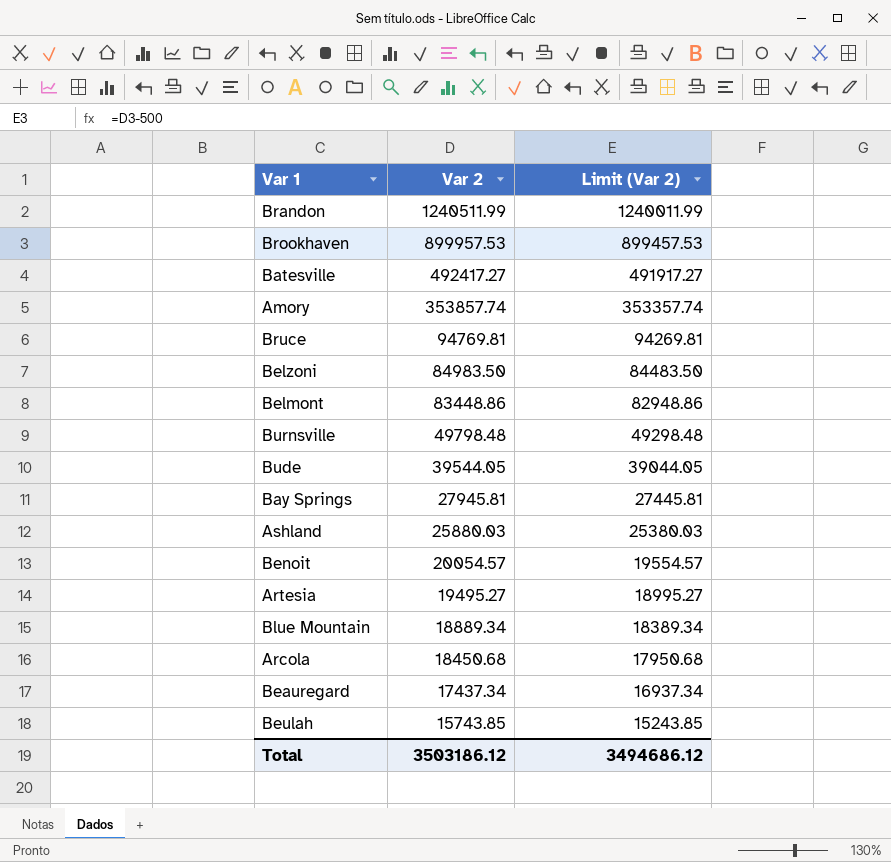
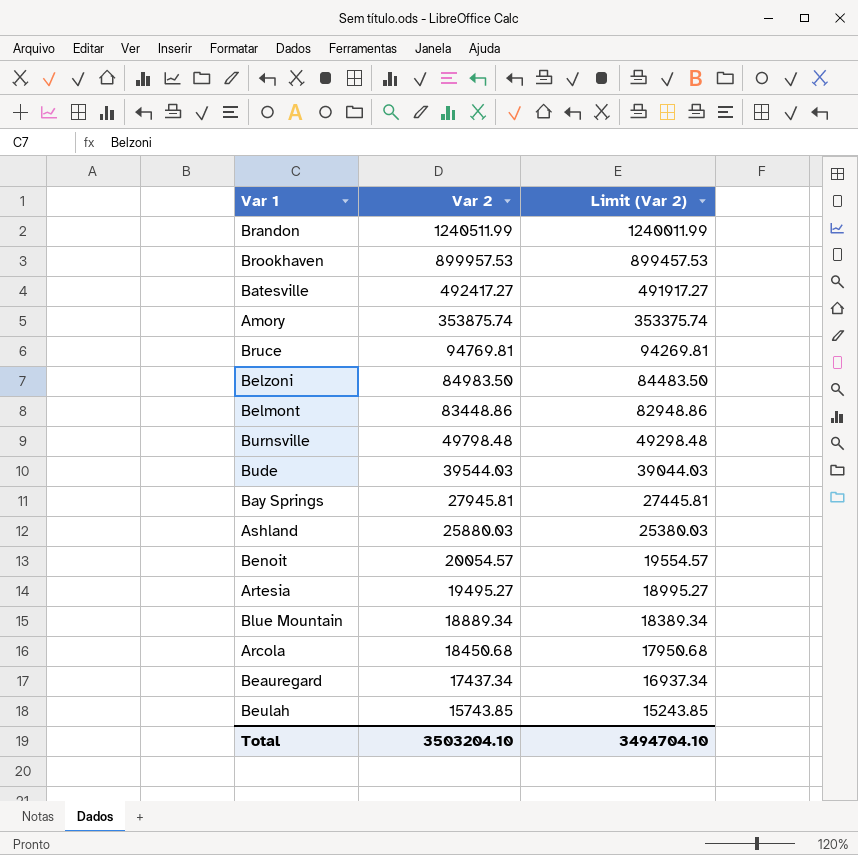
Amory | Var 2: 353857.74 -> 353875.74
Amory | Limit (Var 2): 353357.74 -> 353375.74
Bude | Var 2: 39544.05 -> 39544.03
Bude | Limit (Var 2): 39044.05 -> 39044.03
Total | Var 2: 3503186.12 -> 3503204.10
Total | Limit (Var 2): 3494686.12 -> 3494704.10

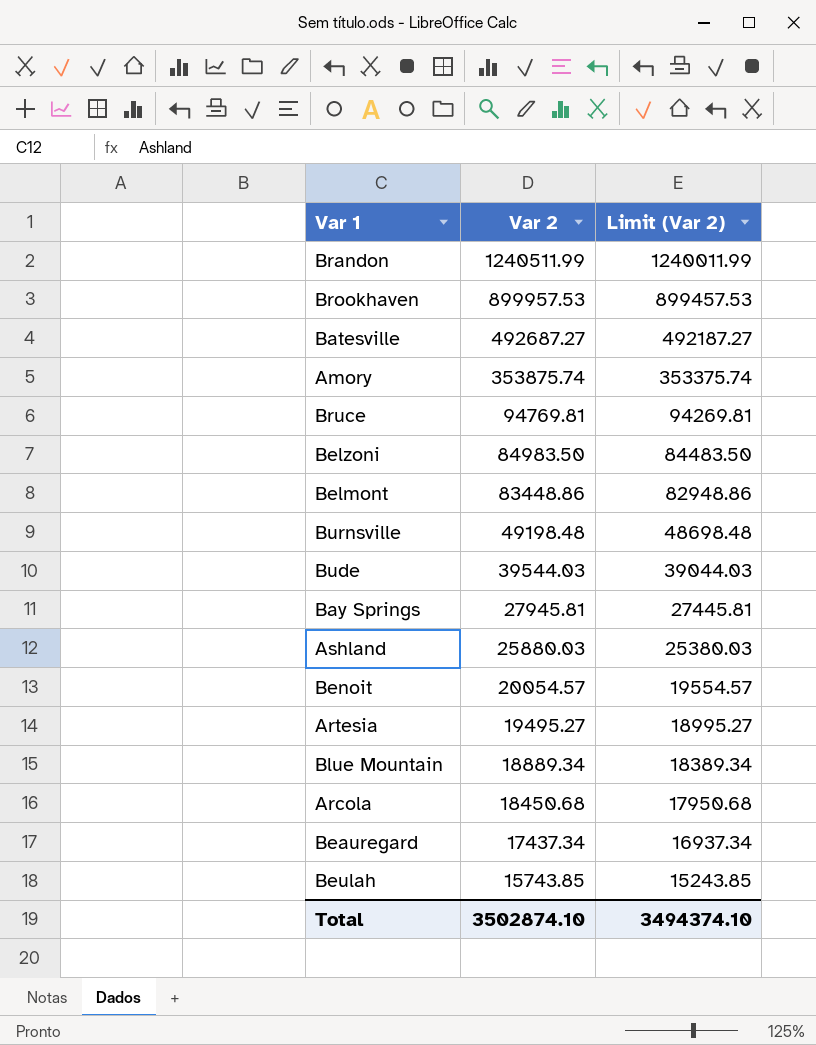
Batesville | Var 2: 492417.27 -> 492687.27
Batesville | Limit (Var 2): 491917.27 -> 492187.27
Burnsville | Var 2: 49798.48 -> 49198.48
Burnsville | Limit (Var 2): 49298.48 -> 48698.48
Total | Var 2: 3503204.10 -> 3502874.10
Total | Limit (Var 2): 3494704.10 -> 3494374.10

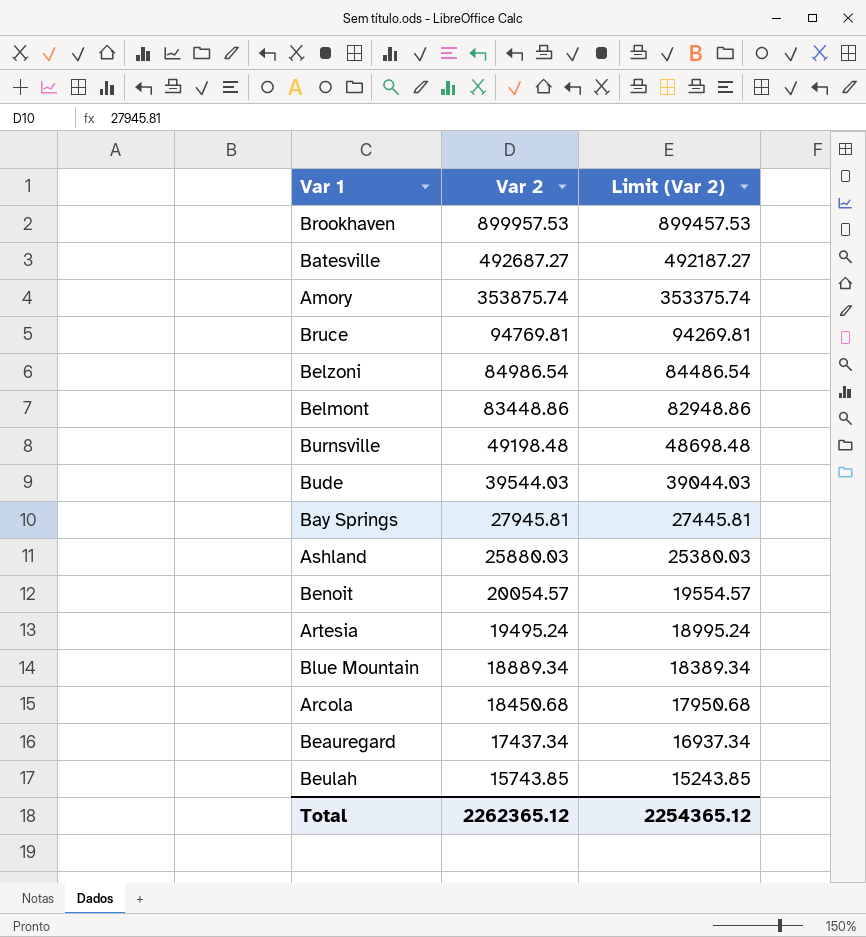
row Brandon: 1240511.99 | 1240011.99 -> none
Belzoni | Var 2: 84983.50 -> 84986.54
Belzoni | Limit (Var 2): 84483.50 -> 84486.54
Artesia | Var 2: 19495.27 -> 19495.24
Artesia | Limit (Var 2): 18995.27 -> 18995.24
Total | Var 2: 3502874.10 -> 2262365.12
Total | Limit (Var 2): 3494374.10 -> 2254365.12

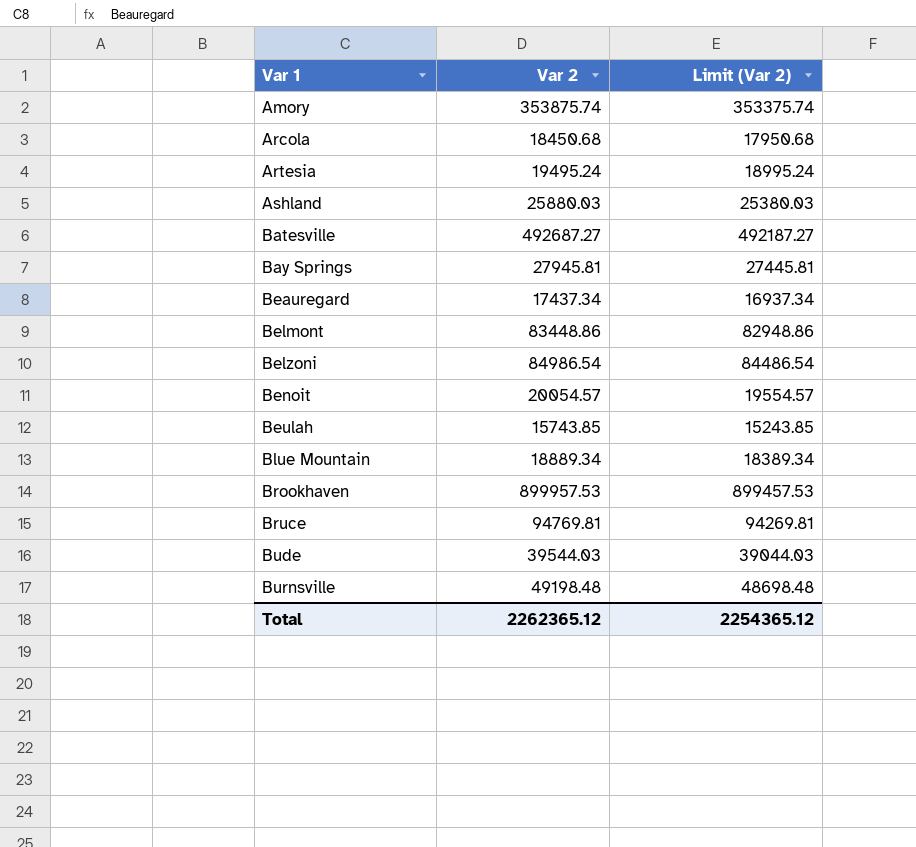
row order: Var 2 descending -> Var 1 ascending

